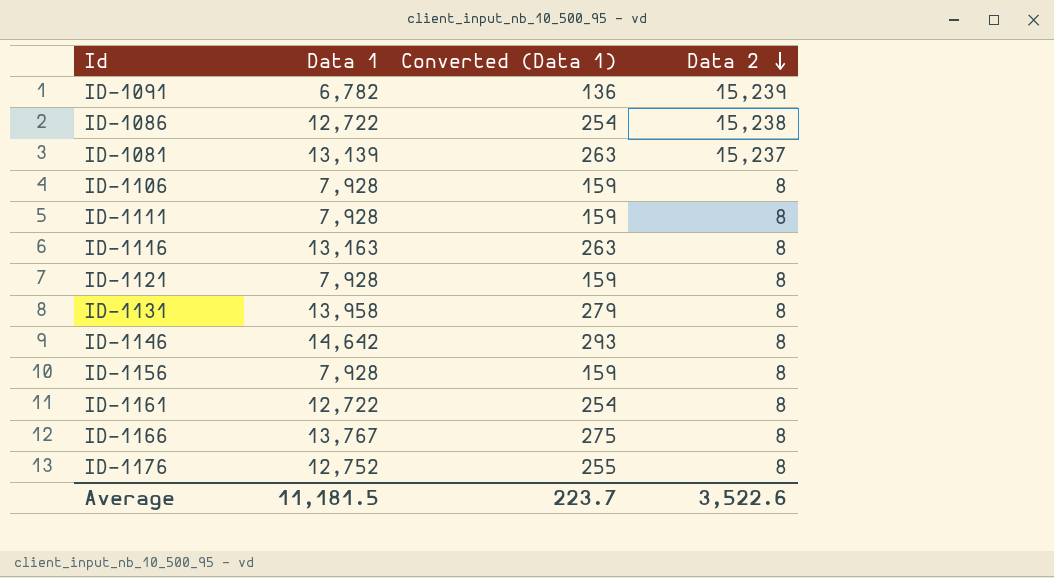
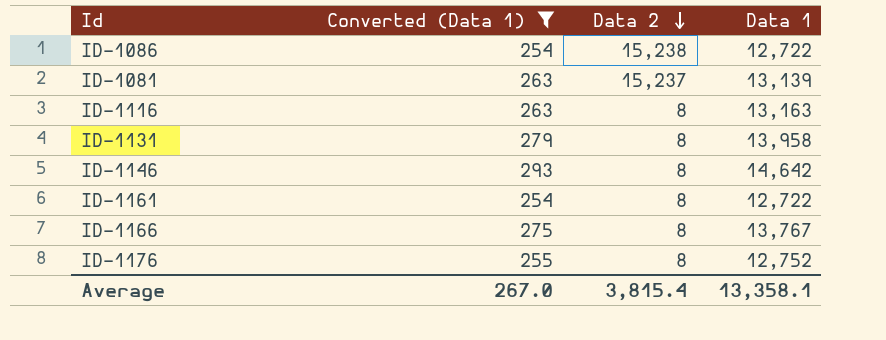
filter: none -> Converted (Data 1) >= 254
column Data 1 | position: 2 -> 4
Average | Converted (Data 1): 223.7 -> 267.0
Average | Data 2: 3,522.6 -> 3,815.4
Average | Data 1: 11,181.5 -> 13,358.1

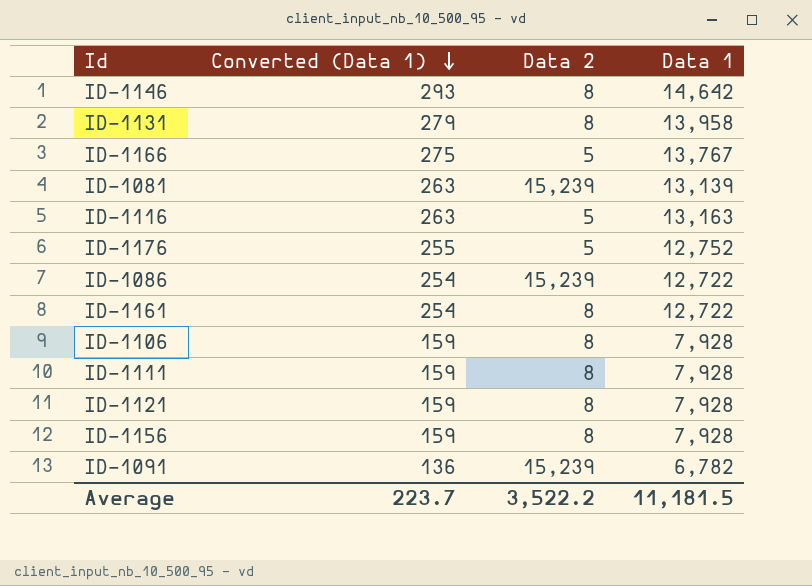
filter: Converted (Data 1) >= 254 -> none
row order: Data 2 descending -> Converted (Data 1) descending
ID-1166 | Data 2: 8 -> 5
ID-1081 | Data 2: 15,237 -> 15,239
ID-1116 | Data 2: 8 -> 5
ID-1176 | Data 2: 8 -> 5
ID-1086 | Data 2: 15,238 -> 15,239
Average | Converted (Data 1): 267.0 -> 223.7
Average | Data 2: 3,815.4 -> 3,522.2
Average | Data 1: 13,358.1 -> 11,181.5

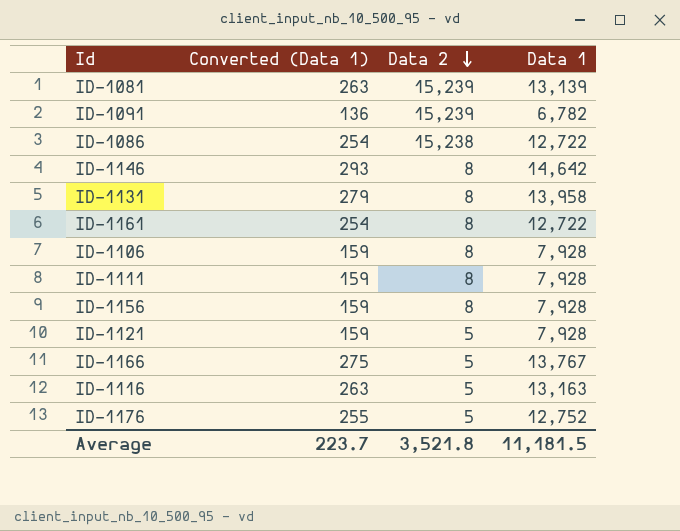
row order: Converted (Data 1) descending -> Data 2 descending
ID-1086 | Data 2: 15,239 -> 15,238
ID-1121 | Data 2: 8 -> 5
Average | Data 2: 3,522.2 -> 3,521.8

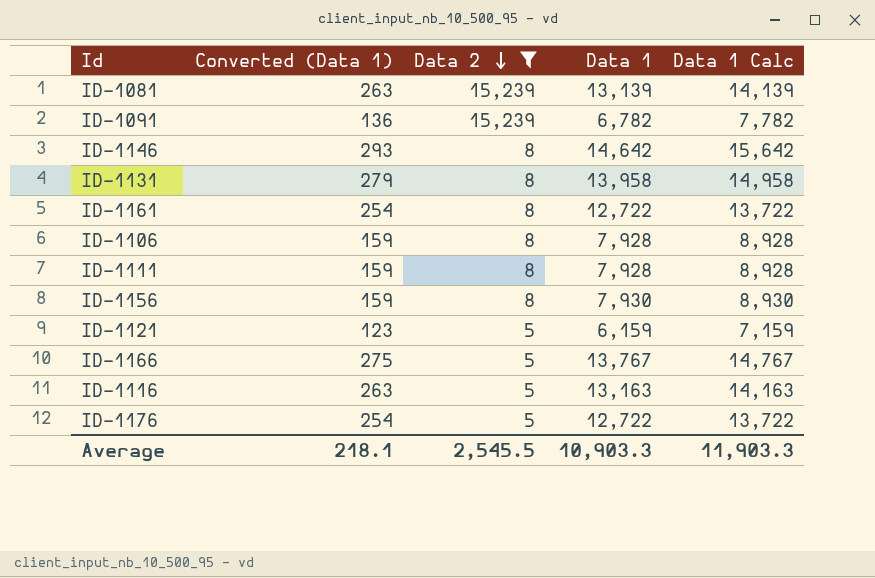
filter: none -> Data 2 != 15,238
column Data 1 Calc | formula: none -> [Data 1] + 1000
ID-1156 | Data 1: 7,928 -> 7,930
ID-1121 | Converted (Data 1): 159 -> 123
ID-1121 | Data 1: 7,928 -> 6,159
ID-1176 | Converted (Data 1): 255 -> 254
ID-1176 | Data 1: 12,752 -> 12,722
Average | Converted (Data 1): 223.7 -> 218.1
Average | Data 2: 3,521.8 -> 2,545.5
Average | Data 1: 11,181.5 -> 10,903.3

